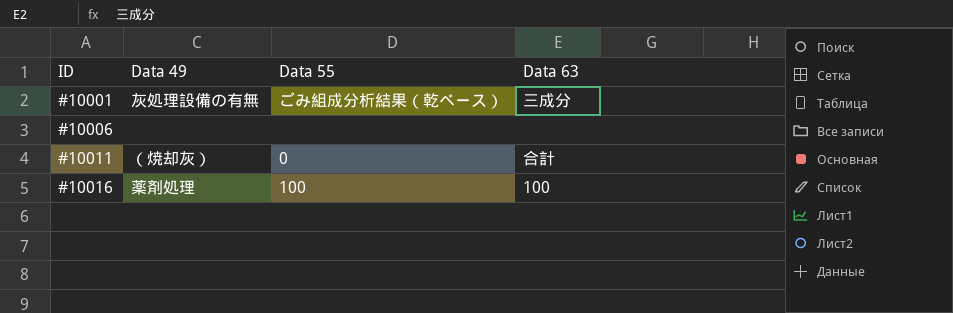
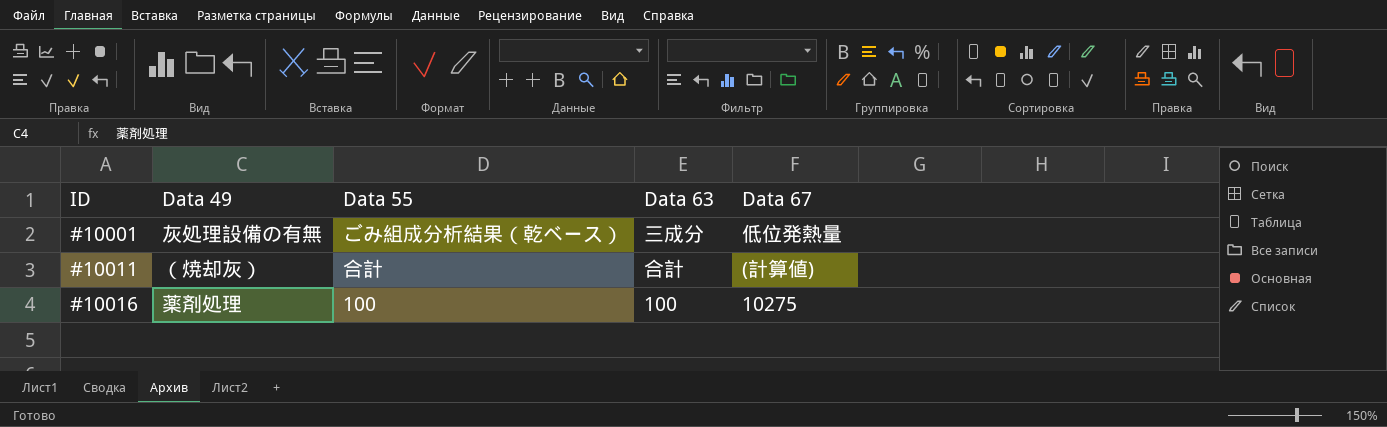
column Data 67 | position: none -> 5
row #10006: none | none | none -> none
#10011 | Data 55: 0 -> 合計

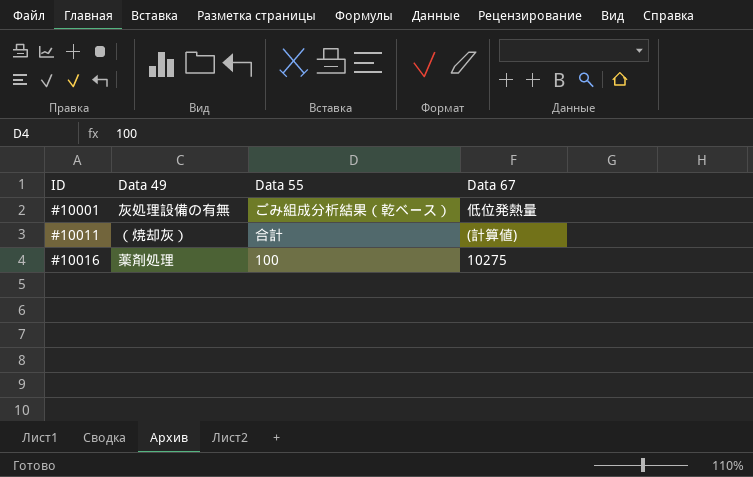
column Data 63 | position: 4 -> none

